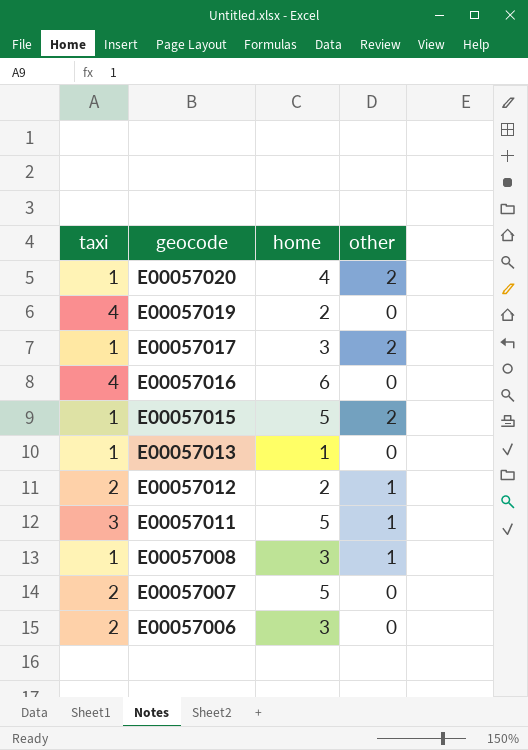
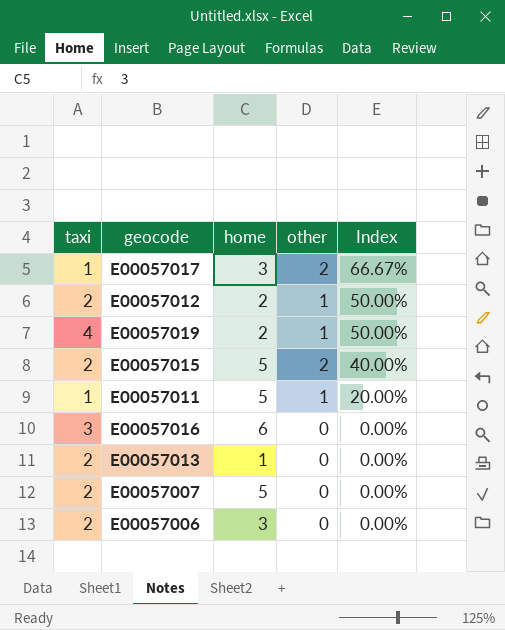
row order: geocode descending -> Index descending
column Index | formula: none -> [other] / [home]
row E00057020: 1 | 4 | 2 -> none
row E00057008: 1 | 3 | 1 -> none
E00057019 | other: 0 -> 1
E00057015 | taxi: 1 -> 2
E00057011 | taxi: 3 -> 1
E00057016 | taxi: 4 -> 3
E00057013 | taxi: 1 -> 2

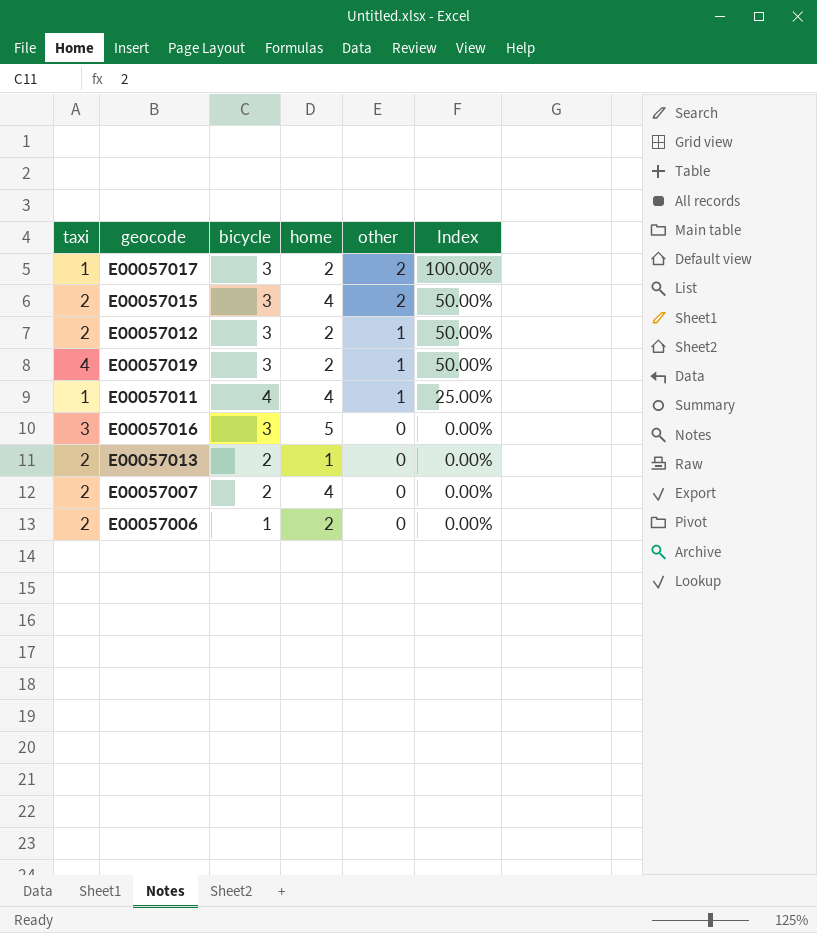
row order: Index descending -> other descending
column bicycle | position: none -> 3
E00057017 | home: 3 -> 2
E00057017 | Index: 66.67% -> 100.00%
E00057015 | home: 5 -> 4
E00057015 | Index: 40.00% -> 50.00%
E00057011 | home: 5 -> 4
E00057011 | Index: 20.00% -> 25.00%
E00057016 | home: 6 -> 5
E00057007 | home: 5 -> 4
E00057006 | home: 3 -> 2

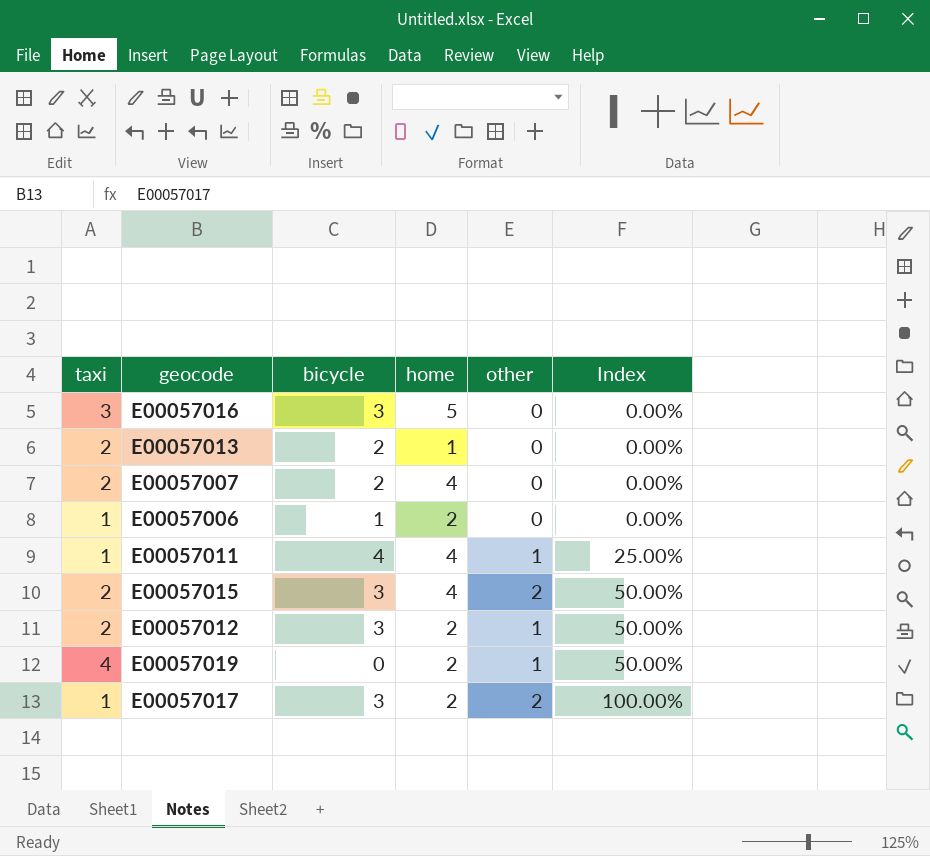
row order: other descending -> Index ascending
E00057006 | taxi: 2 -> 1
E00057019 | bicycle: 3 -> 0

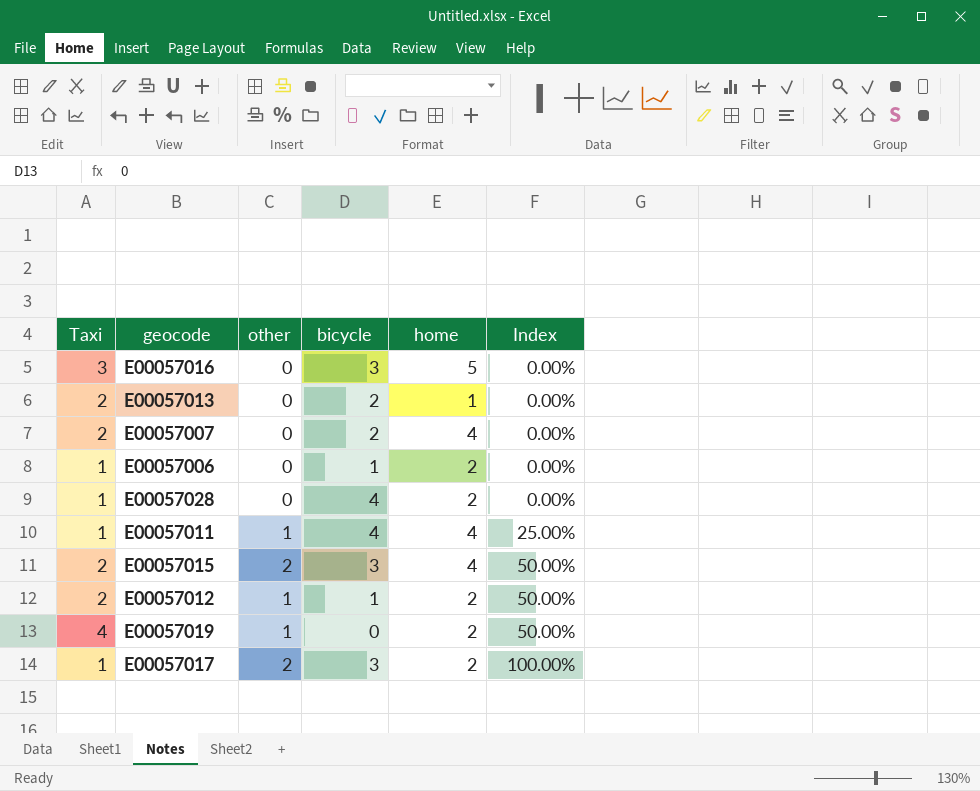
column name: taxi -> Taxi
column other | position: 5 -> 3
row E00057028: none -> 1 | 0 | 4 | 2 | 0.00%
E00057012 | bicycle: 3 -> 1

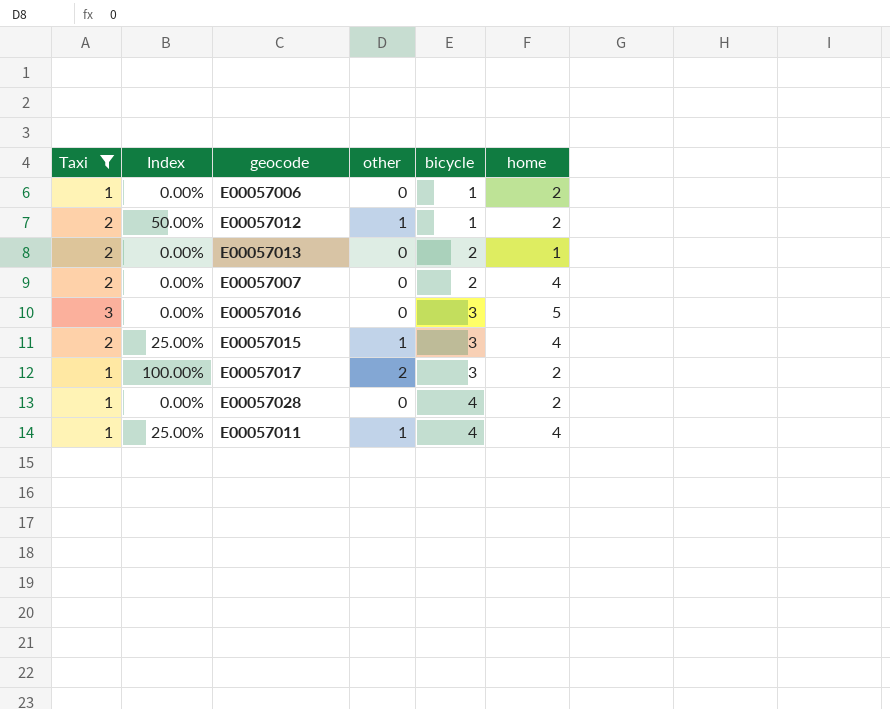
filter: none -> Taxi != 4
row order: Index ascending -> bicycle ascending
column Index | position: 6 -> 2
E00057015 | Index: 50.00% -> 25.00%
E00057015 | other: 2 -> 1

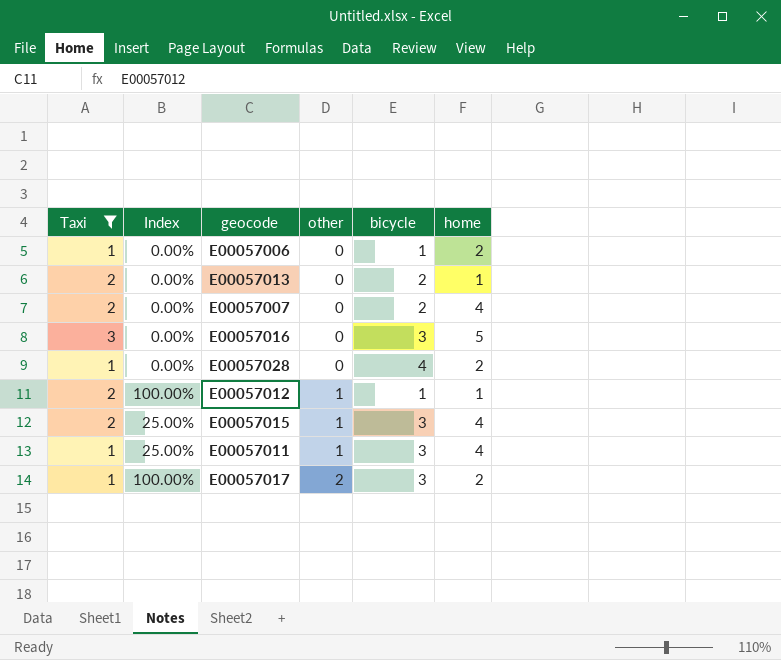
row order: bicycle ascending -> other ascending
E00057012 | Index: 50.00% -> 100.00%
E00057012 | home: 2 -> 1
E00057011 | bicycle: 4 -> 3

